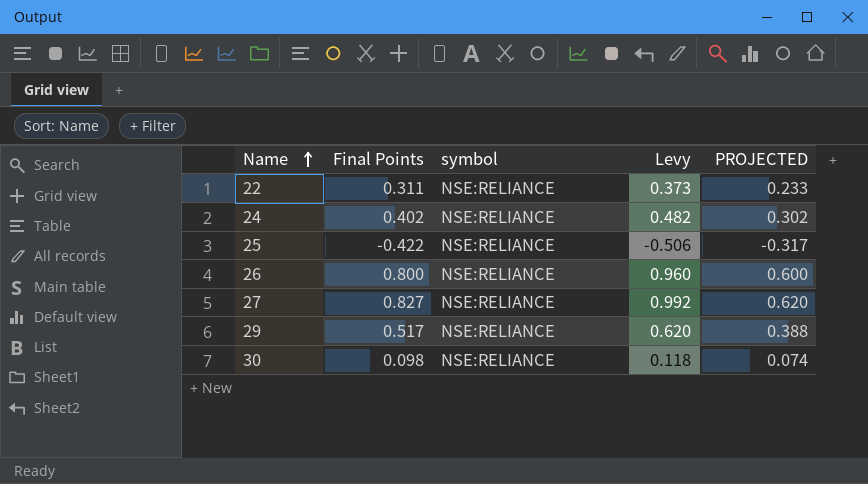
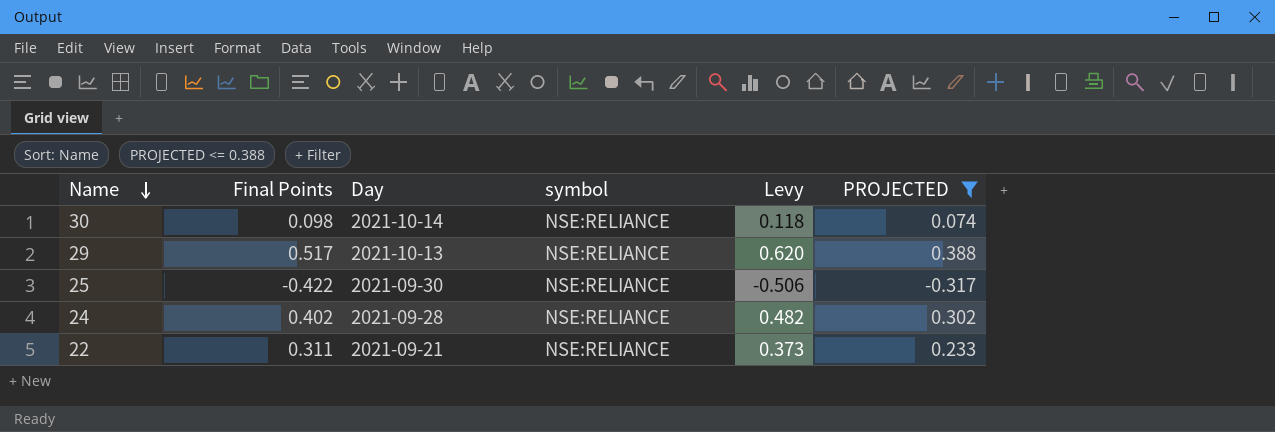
filter: none -> PROJECTED <= 0.388
row order: Name ascending -> Name descending
column Day | position: none -> 3

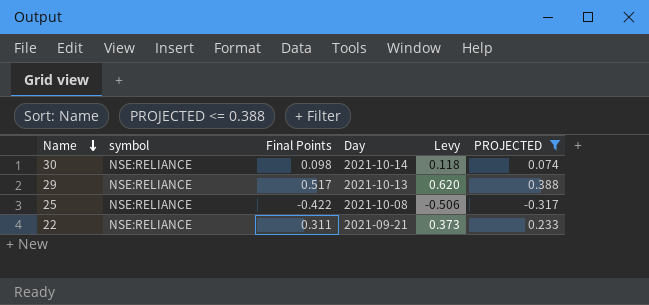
column symbol | position: 4 -> 2
row 24: 0.402 | 2021-09-28 | NSE:RELIANCE | 0.482 | 0.302 -> none
25 | Day: 2021-09-30 -> 2021-10-08

